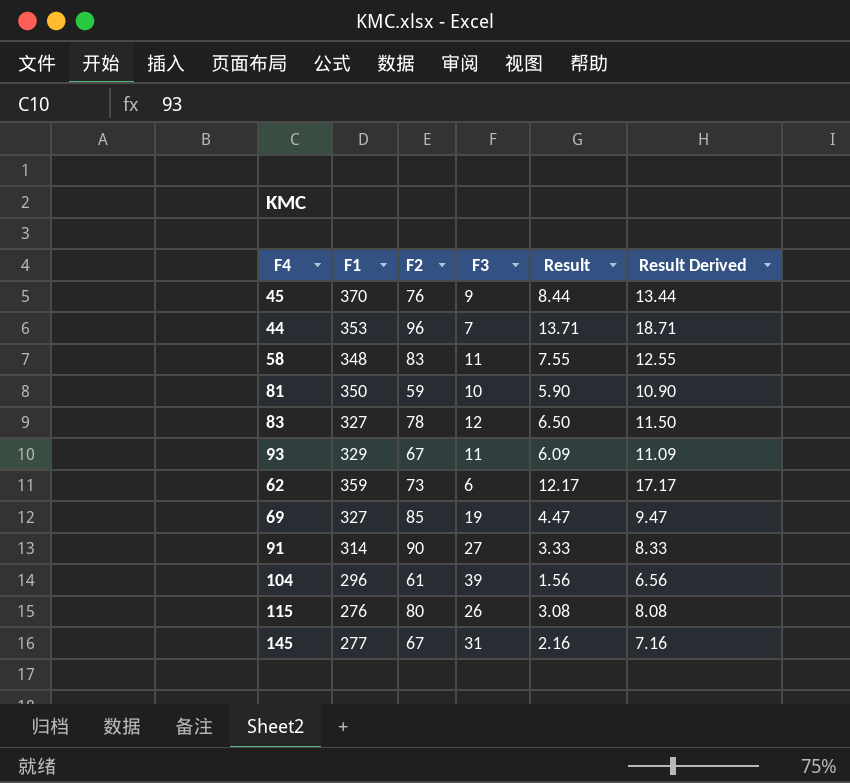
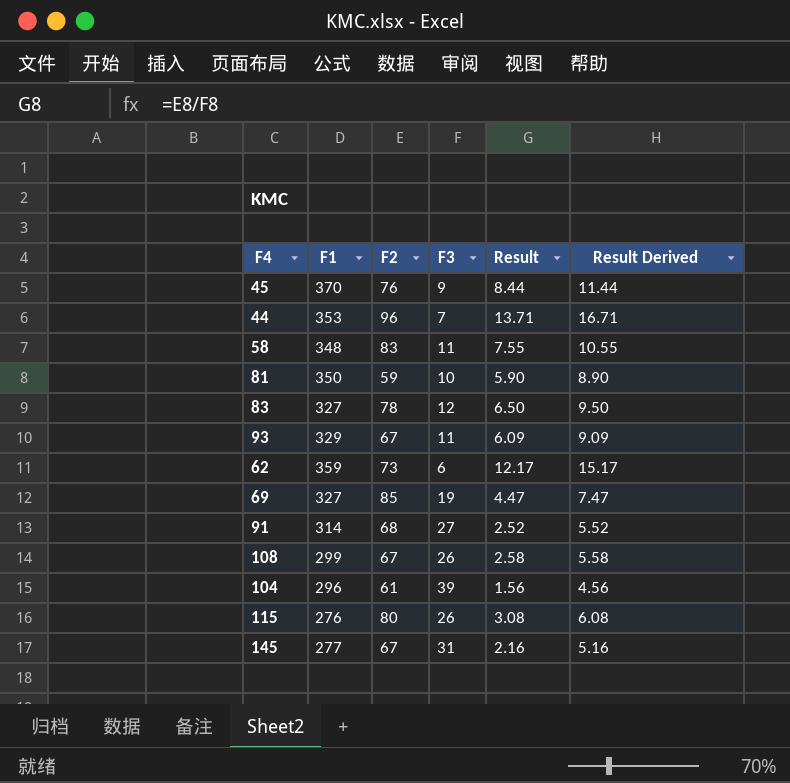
column Result Derived | formula: [Result] + 5 -> [Result] + 3
91 | F2: 90 -> 68
91 | Result: 3.33 -> 2.52
row 108: none -> 299 | 67 | 26 | 2.58 | 5.58

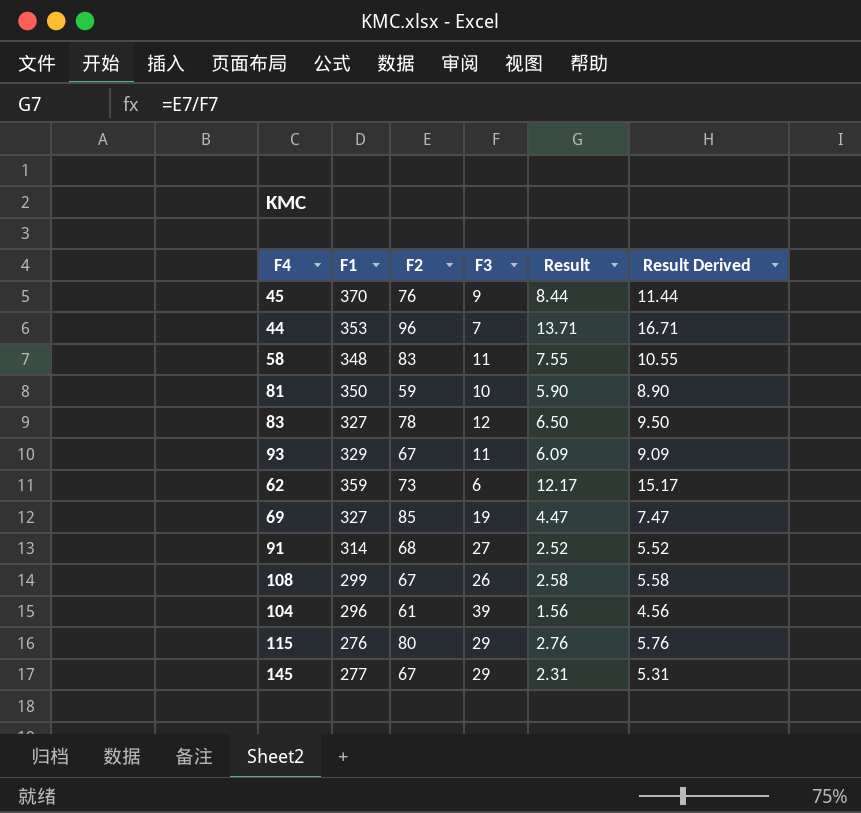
115 | F3: 26 -> 29
115 | Result: 3.08 -> 2.76
115 | Result Derived: 6.08 -> 5.76
145 | F3: 31 -> 29
145 | Result: 2.16 -> 2.31
145 | Result Derived: 5.16 -> 5.31

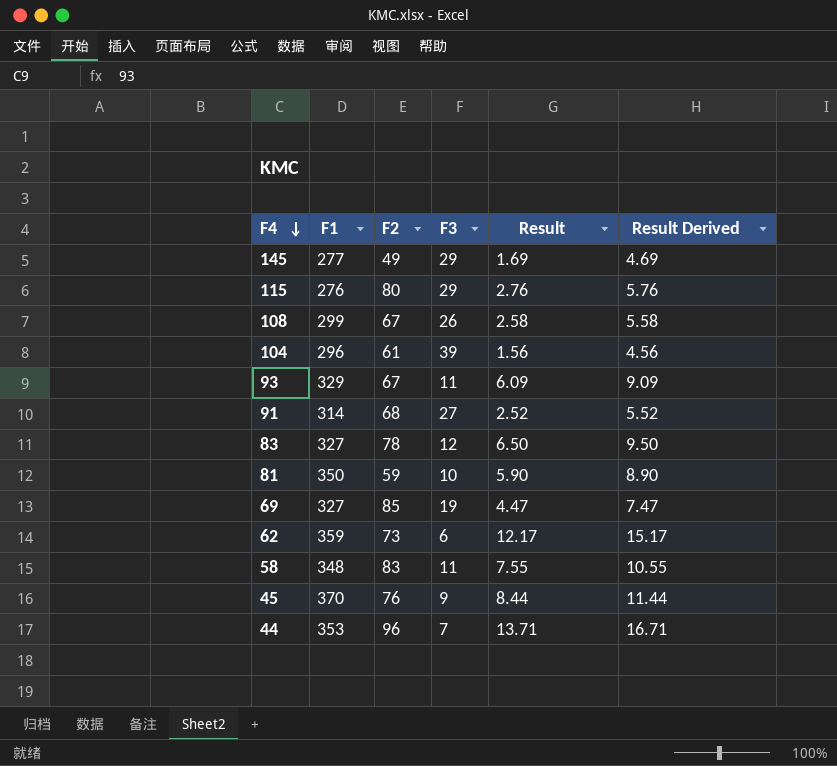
row order: none -> F4 descending
145 | F2: 67 -> 49
145 | Result: 2.31 -> 1.69
145 | Result Derived: 5.31 -> 4.69

